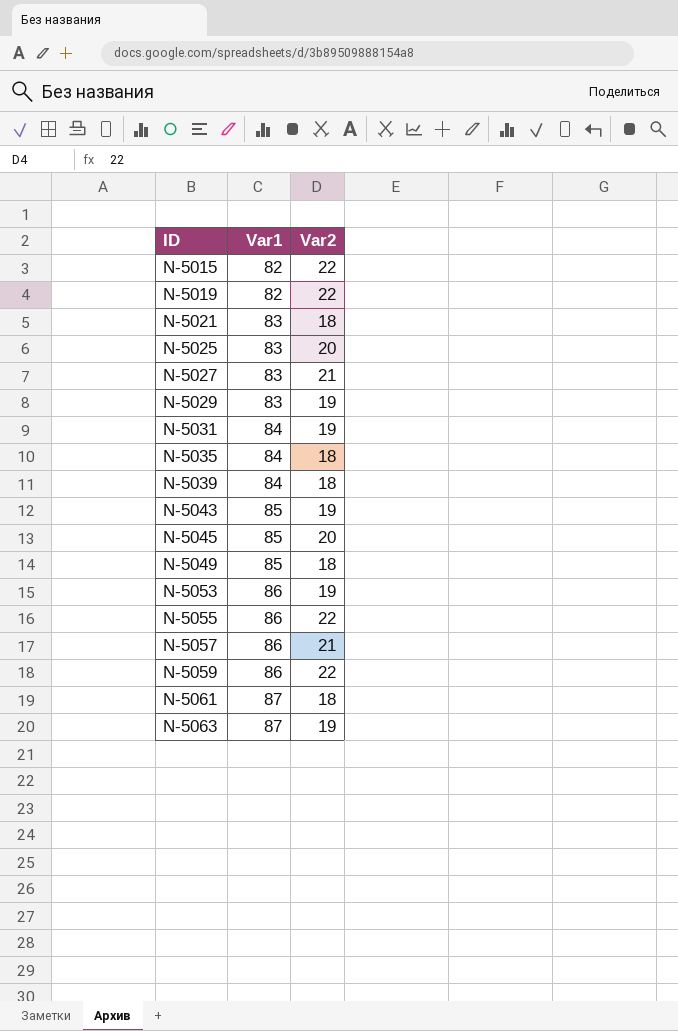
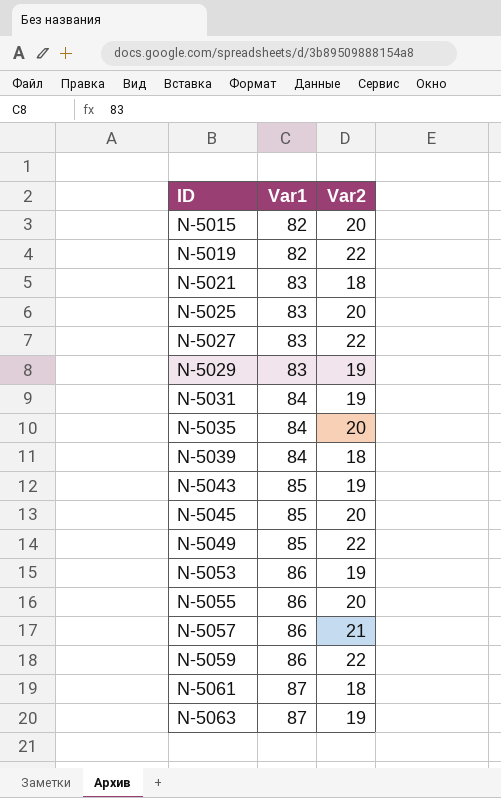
N-5015 | Var2: 22 -> 20
N-5027 | Var2: 21 -> 22
N-5035 | Var2: 18 -> 20
N-5049 | Var2: 18 -> 22
N-5055 | Var2: 22 -> 20

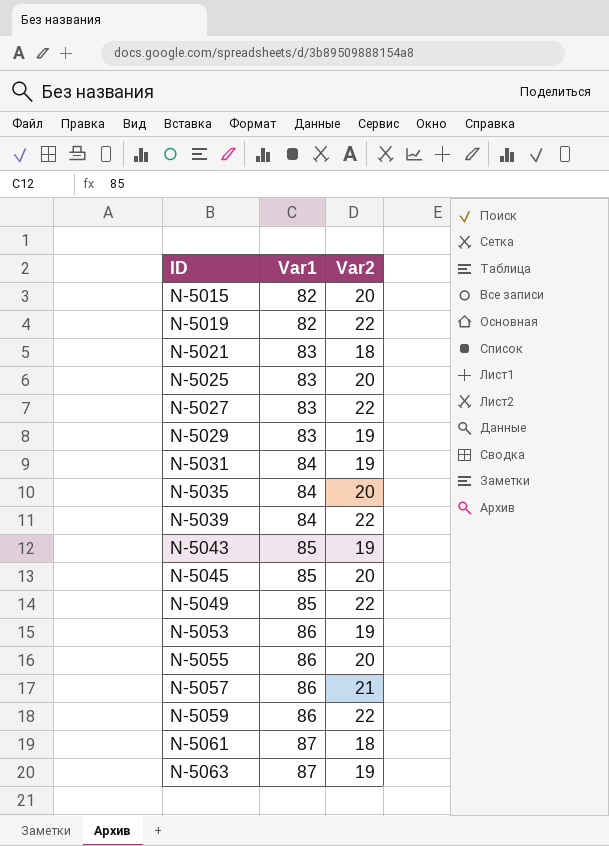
N-5039 | Var2: 18 -> 22

